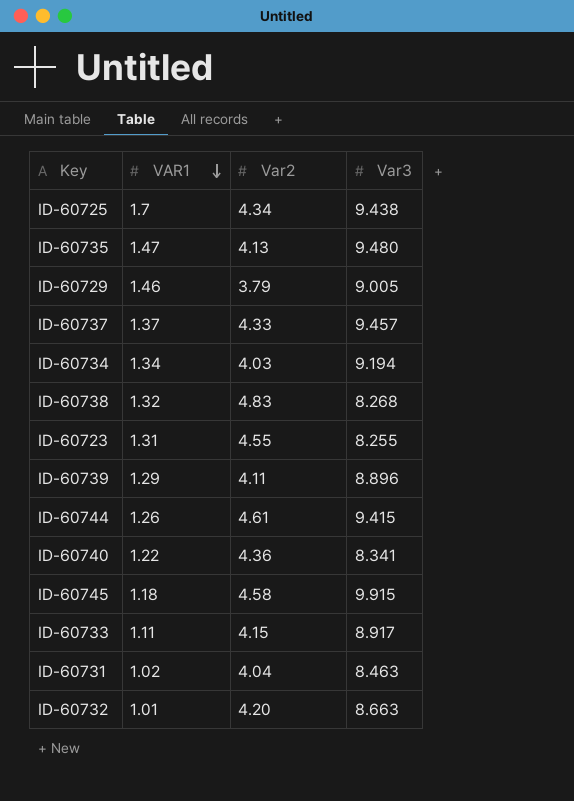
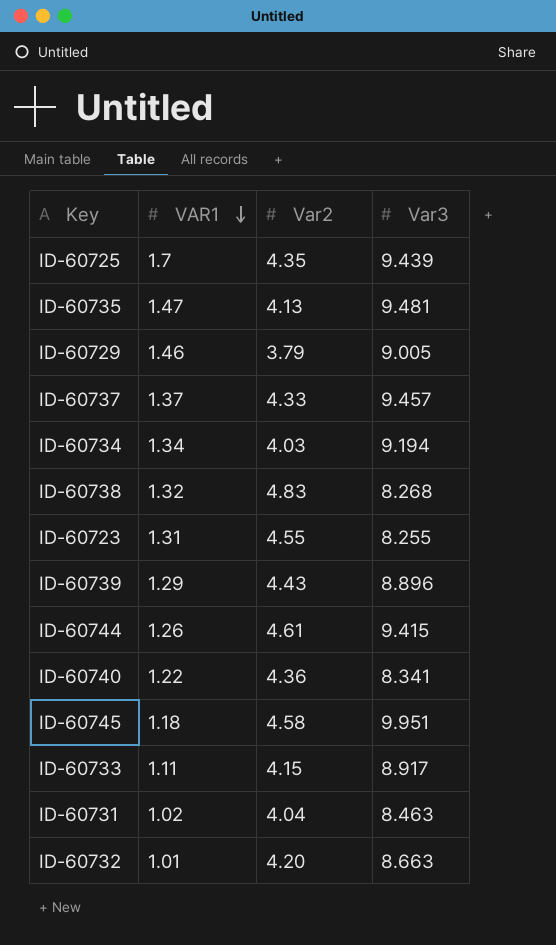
ID-60725 | Var2: 4.34 -> 4.35
ID-60725 | Var3: 9.438 -> 9.439
ID-60735 | Var3: 9.480 -> 9.481
ID-60739 | Var2: 4.11 -> 4.43
ID-60745 | Var3: 9.915 -> 9.951

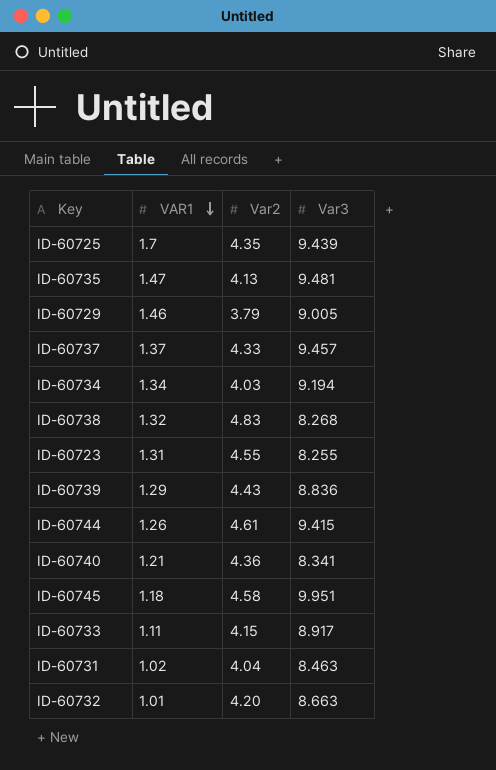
ID-60739 | Var3: 8.896 -> 8.836
ID-60740 | VAR1: 1.22 -> 1.21

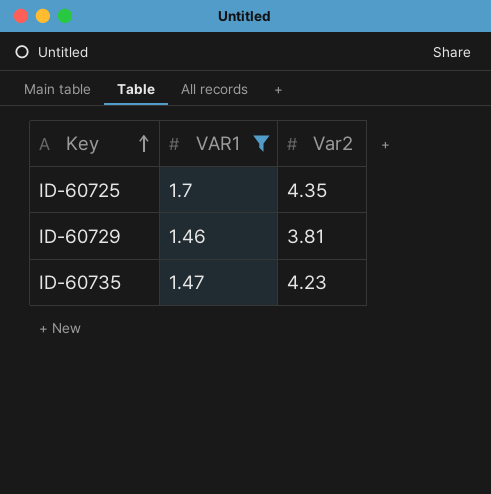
filter: none -> VAR1 >= 1.46
row order: VAR1 descending -> Key ascending
column Var3 | position: 4 -> none
ID-60729 | Var2: 3.79 -> 3.81
ID-60735 | Var2: 4.13 -> 4.23

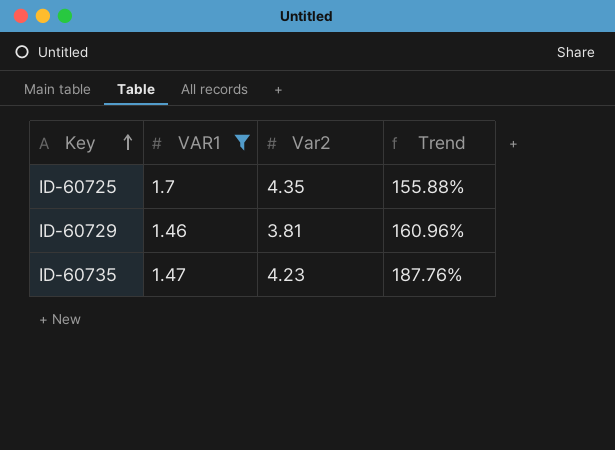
column Trend | formula: none -> ([Var2] - [VAR1]) / [VAR1]

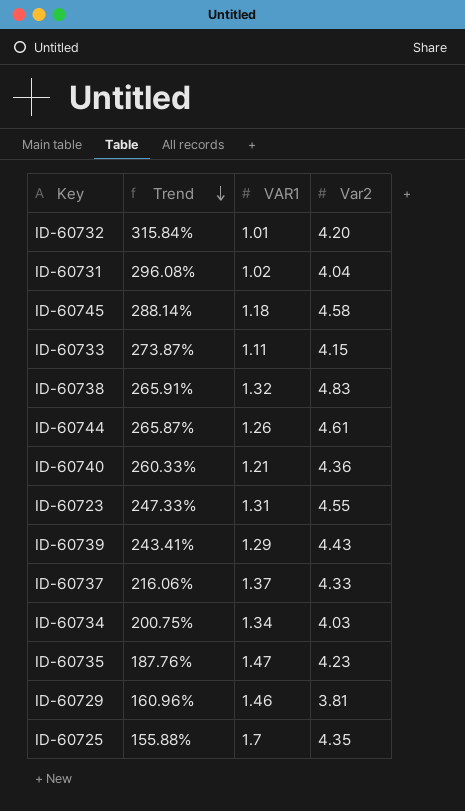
filter: VAR1 >= 1.46 -> none
row order: Key ascending -> Trend descending
column Trend | position: 4 -> 2

